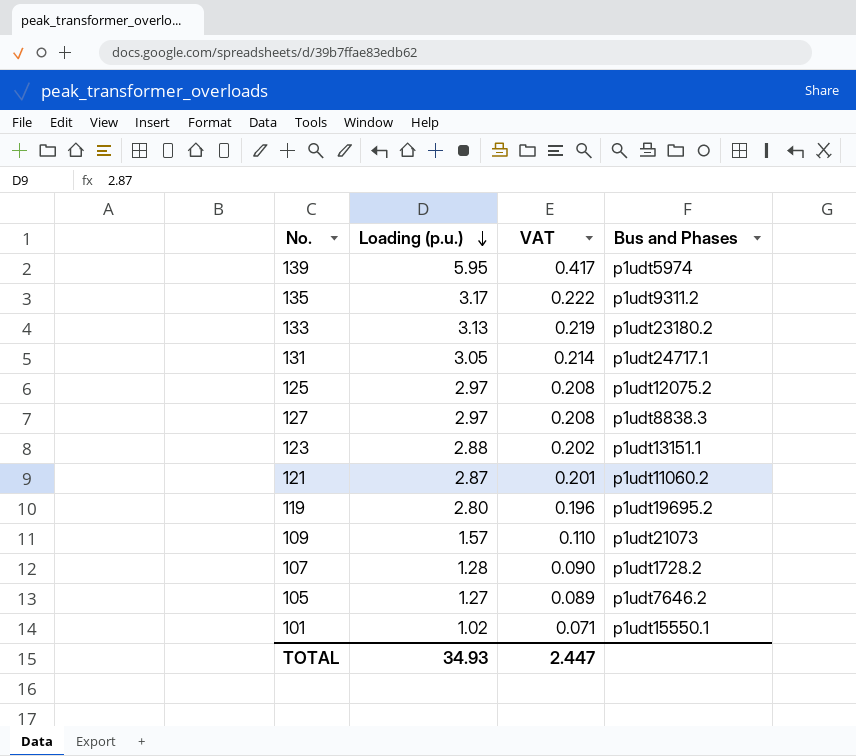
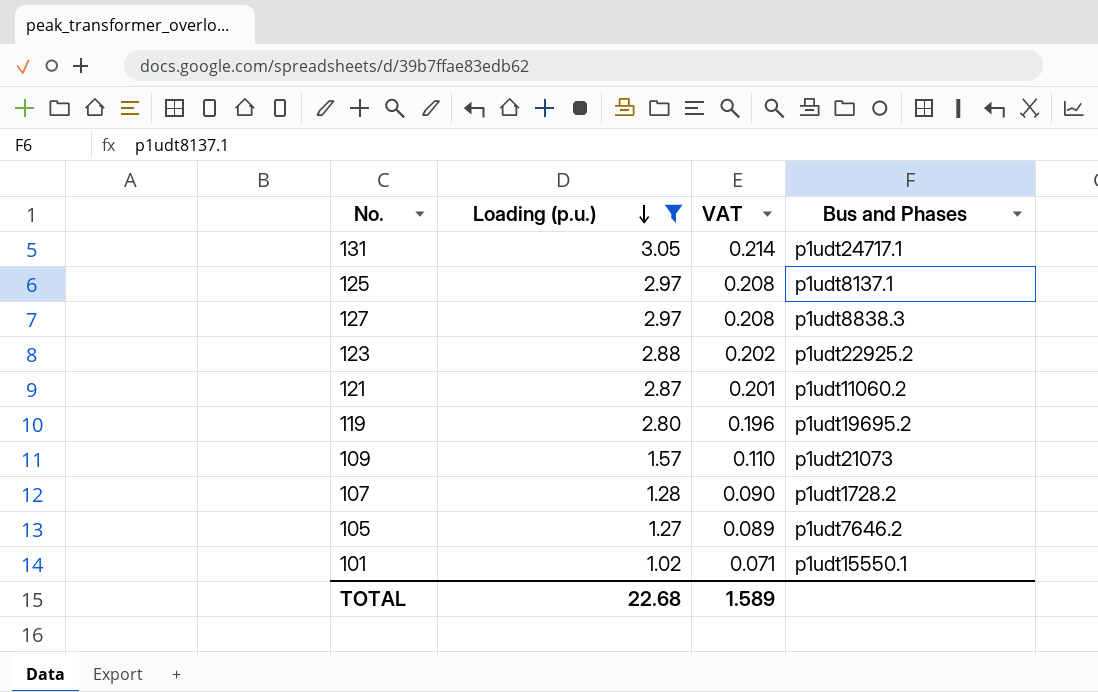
filter: none -> Loading (p.u.) <= 3.05
125 | Bus and Phases: p1udt12075.2 -> p1udt8137.1
123 | Bus and Phases: p1udt13151.1 -> p1udt22925.2
TOTAL | Loading (p.u.): 34.93 -> 22.68
TOTAL | VAT: 2.447 -> 1.589

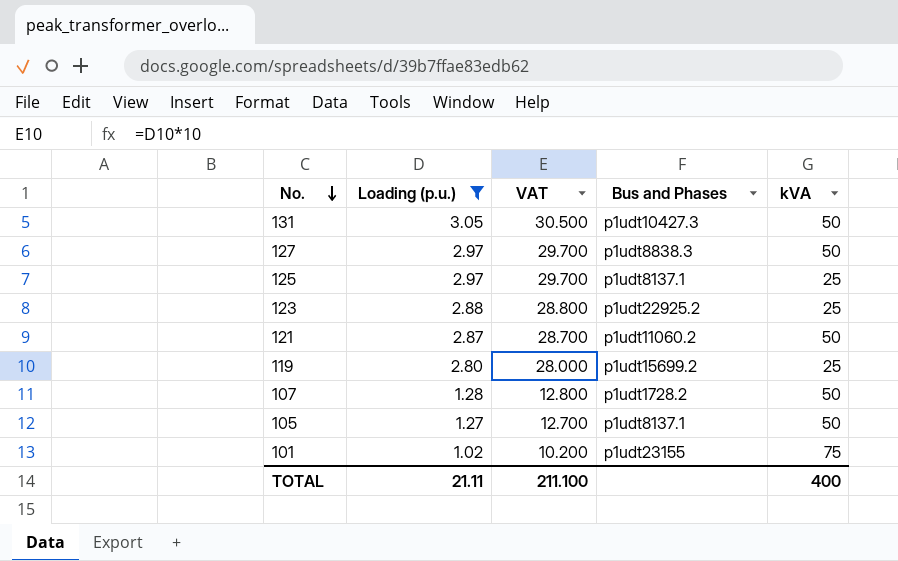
row order: Loading (p.u.) descending -> No. descending
column VAT | formula: [Loading (p.u.)] * 0.07 -> [Loading (p.u.)] * 10
column kVA | position: none -> 5
row 109: 1.57 | 0.110 | p1udt21073 -> none
131 | Bus and Phases: p1udt24717.1 -> p1udt10427.3
119 | Bus and Phases: p1udt19695.2 -> p1udt15699.2
105 | Bus and Phases: p1udt7646.2 -> p1udt8137.1
101 | Bus and Phases: p1udt15550.1 -> p1udt23155
TOTAL | Loading (p.u.): 22.68 -> 21.11
TOTAL | VAT: 1.589 -> 211.100

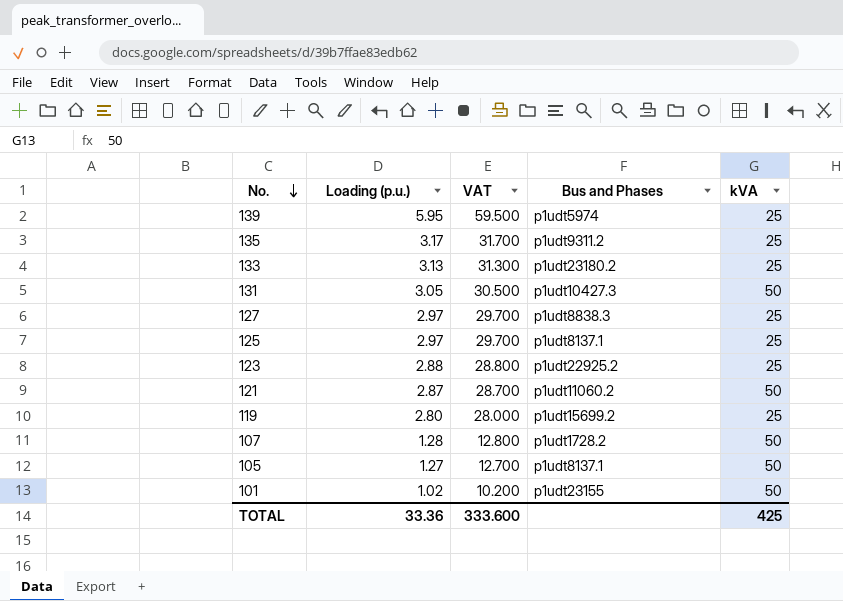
filter: Loading (p.u.) <= 3.05 -> none
127 | kVA: 50 -> 25
101 | kVA: 75 -> 50
TOTAL | Loading (p.u.): 21.11 -> 33.36
TOTAL | VAT: 211.100 -> 333.600
TOTAL | kVA: 400 -> 425

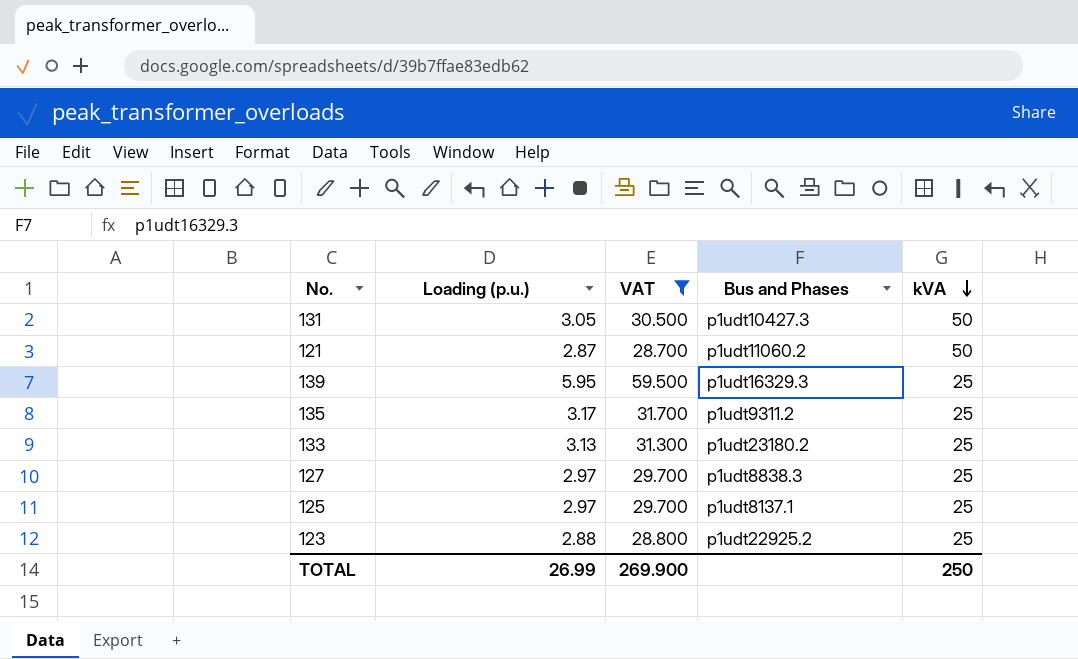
filter: none -> VAT >= 28.700
row order: No. descending -> kVA descending
139 | Bus and Phases: p1udt5974 -> p1udt16329.3
TOTAL | Loading (p.u.): 33.36 -> 26.99
TOTAL | VAT: 333.600 -> 269.900
TOTAL | kVA: 425 -> 250

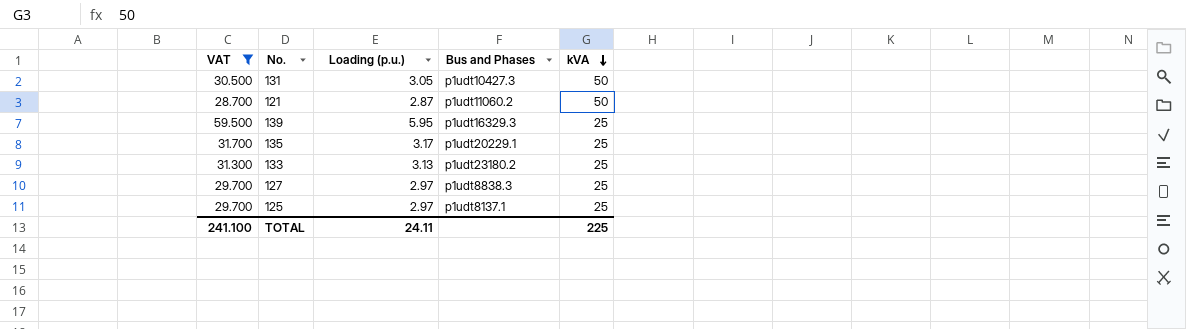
column VAT | position: 3 -> 1
row 123: 2.88 | 28.800 | p1udt22925.2 | 25 -> none
135 | Bus and Phases: p1udt9311.2 -> p1udt20229.1
TOTAL | VAT: 269.900 -> 241.100
TOTAL | Loading (p.u.): 26.99 -> 24.11
TOTAL | kVA: 250 -> 225

